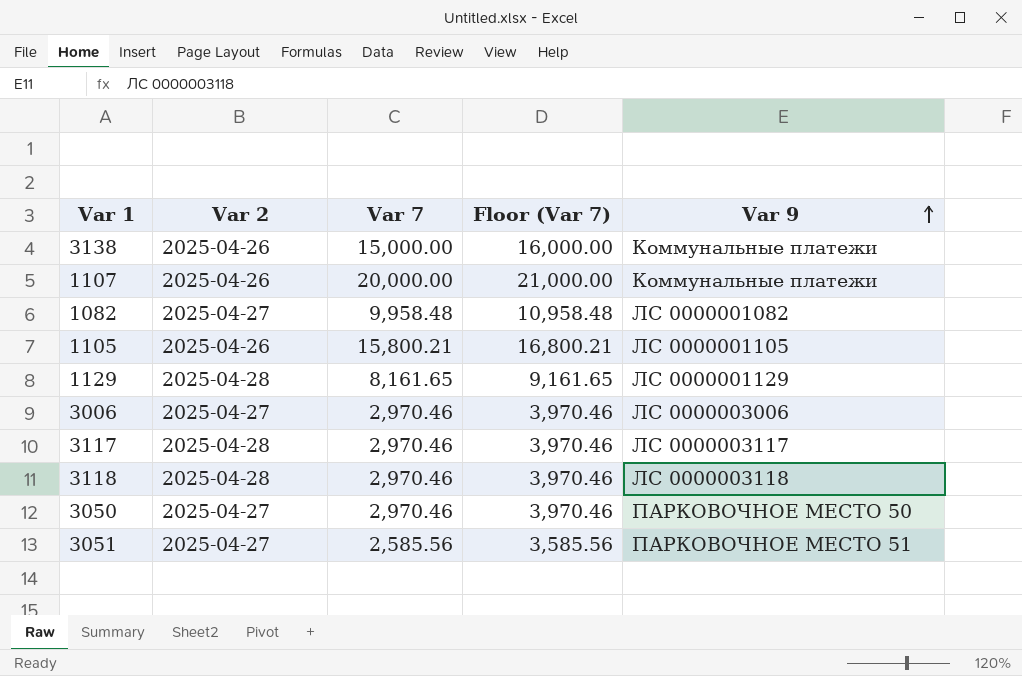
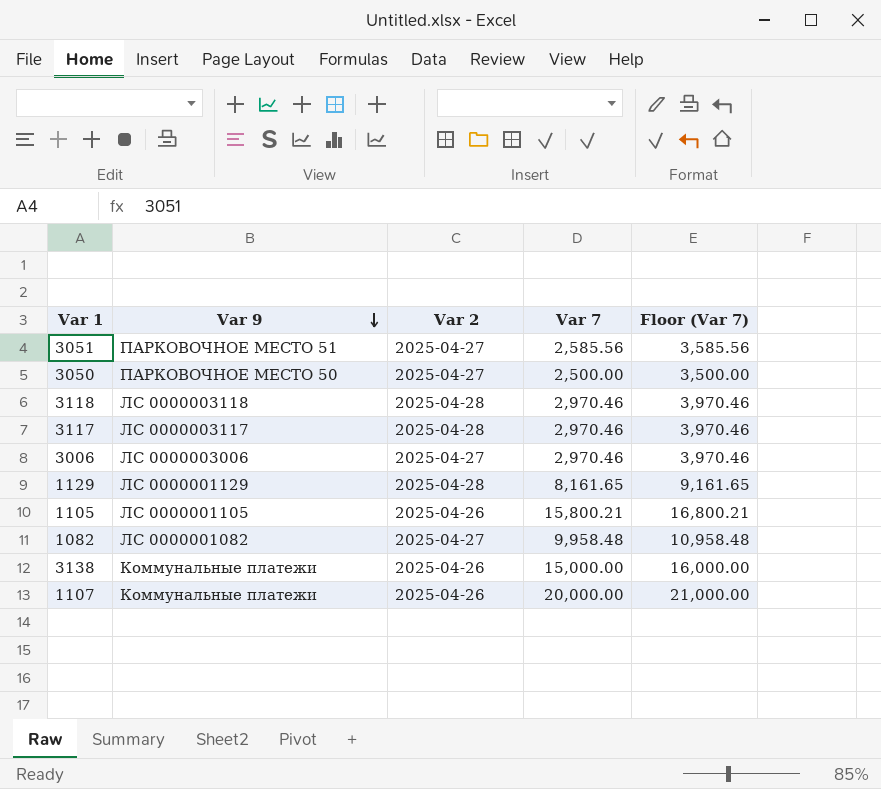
row order: Var 9 ascending -> Var 9 descending
column Var 9 | position: 5 -> 2
3050 | Var 7: 2,970.46 -> 2,500.00
3050 | Floor (Var 7): 3,970.46 -> 3,500.00

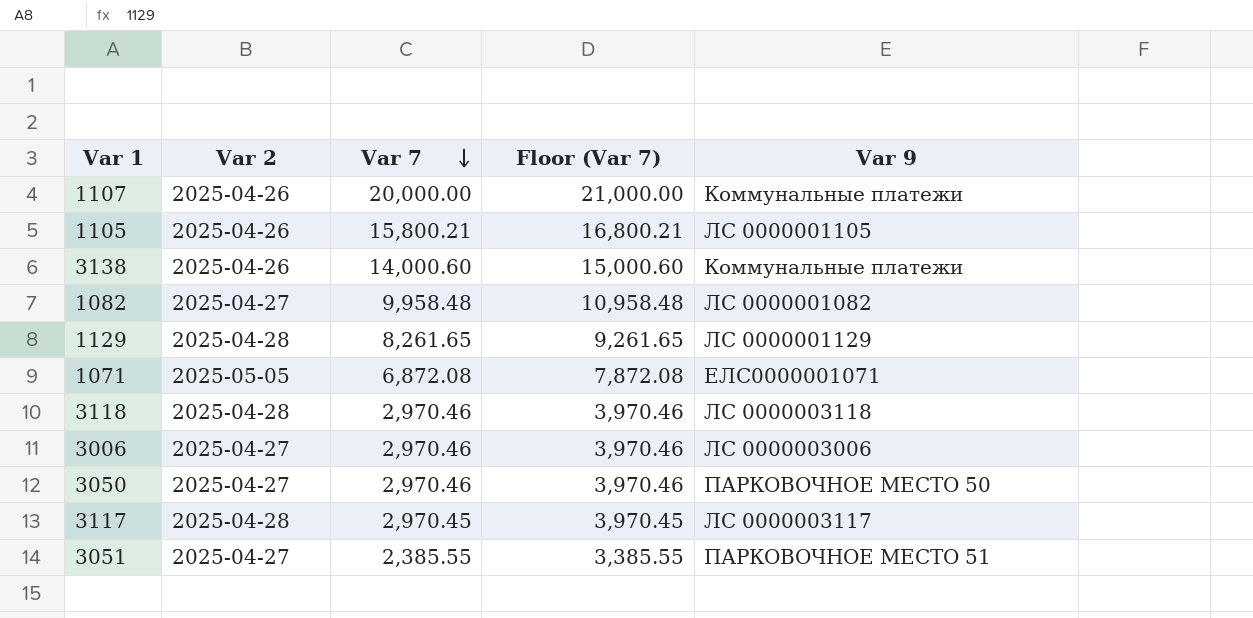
row order: Var 9 descending -> Var 7 descending
column Var 9 | position: 2 -> 5
3138 | Var 7: 15,000.00 -> 14,000.60
3138 | Floor (Var 7): 16,000.00 -> 15,000.60
1129 | Var 7: 8,161.65 -> 8,261.65
1129 | Floor (Var 7): 9,161.65 -> 9,261.65
row 1071: none -> 2025-05-05 | 6,872.08 | 7,872.08 | ЕЛС0000001071
3050 | Var 7: 2,500.00 -> 2,970.46
3050 | Floor (Var 7): 3,500.00 -> 3,970.46
3117 | Var 7: 2,970.46 -> 2,970.45
3117 | Floor (Var 7): 3,970.46 -> 3,970.45
3051 | Var 7: 2,585.56 -> 2,385.55
3051 | Floor (Var 7): 3,585.56 -> 3,385.55

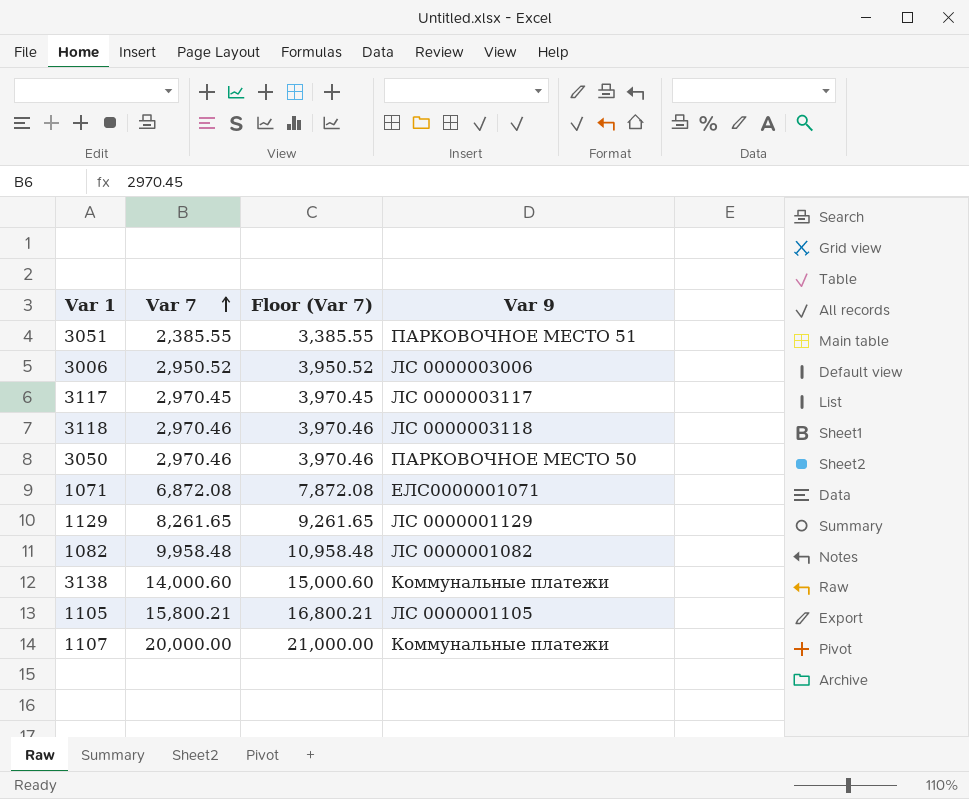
row order: Var 7 descending -> Var 7 ascending
column Var 2 | position: 2 -> none
3006 | Var 7: 2,970.46 -> 2,950.52
3006 | Floor (Var 7): 3,970.46 -> 3,950.52

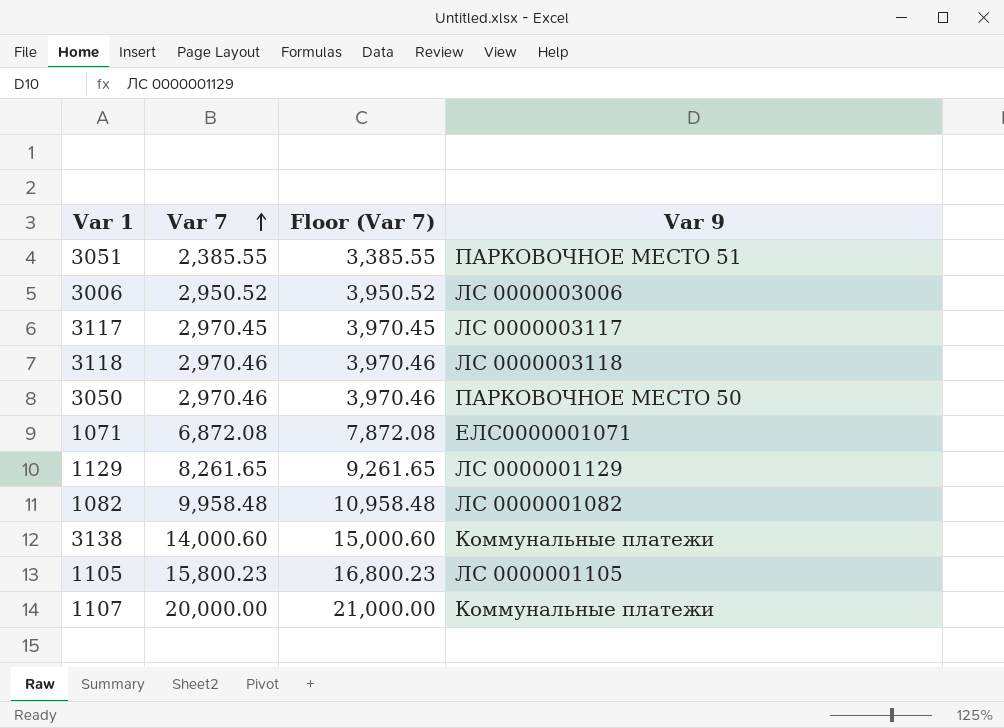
1105 | Var 7: 15,800.21 -> 15,800.23
1105 | Floor (Var 7): 16,800.21 -> 16,800.23

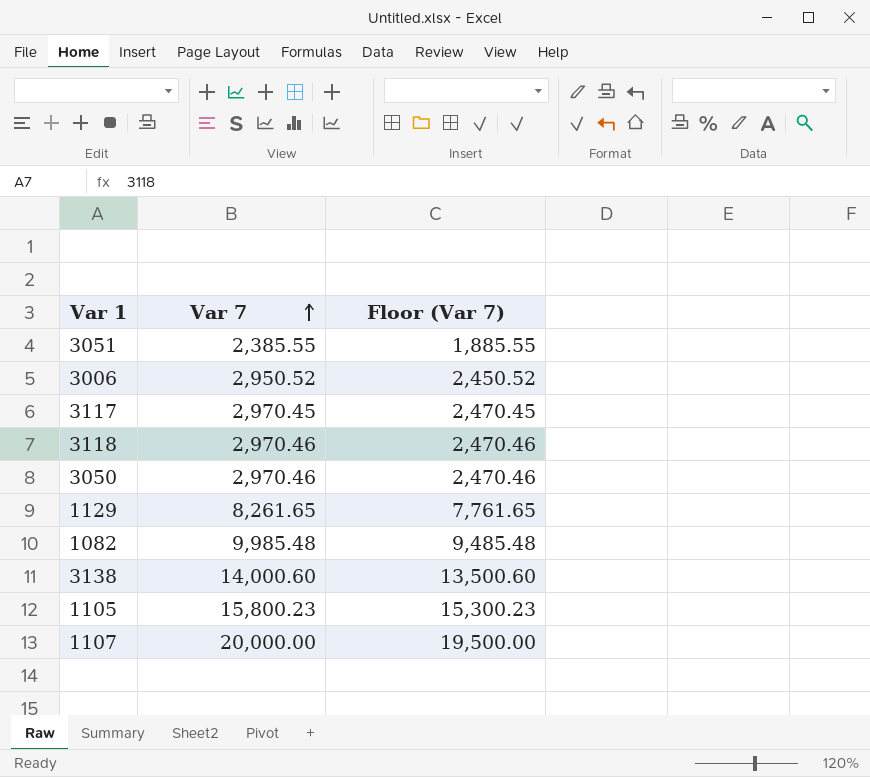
column Var 9 | position: 4 -> none
column Floor (Var 7) | formula: [Var 7] + 1000 -> [Var 7] - 500
row 1071: 6,872.08 | 7,872.08 | ЕЛС0000001071 -> none
1082 | Var 7: 9,958.48 -> 9,985.48

